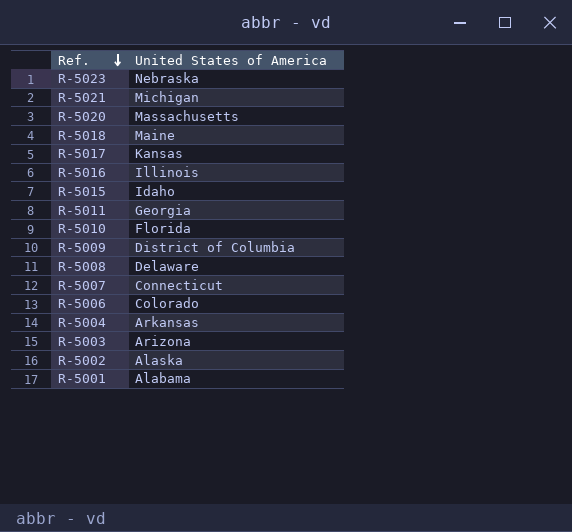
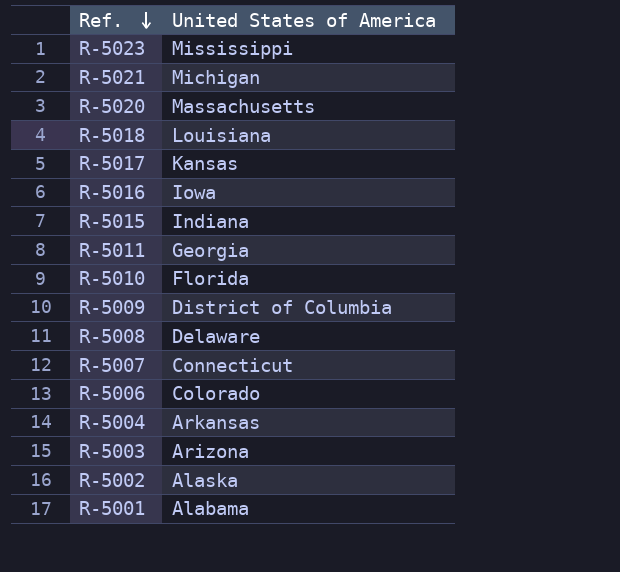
R-5023 | United States of America: Nebraska -> Mississippi
R-5018 | United States of America: Maine -> Louisiana
R-5016 | United States of America: Illinois -> Iowa
R-5015 | United States of America: Idaho -> Indiana

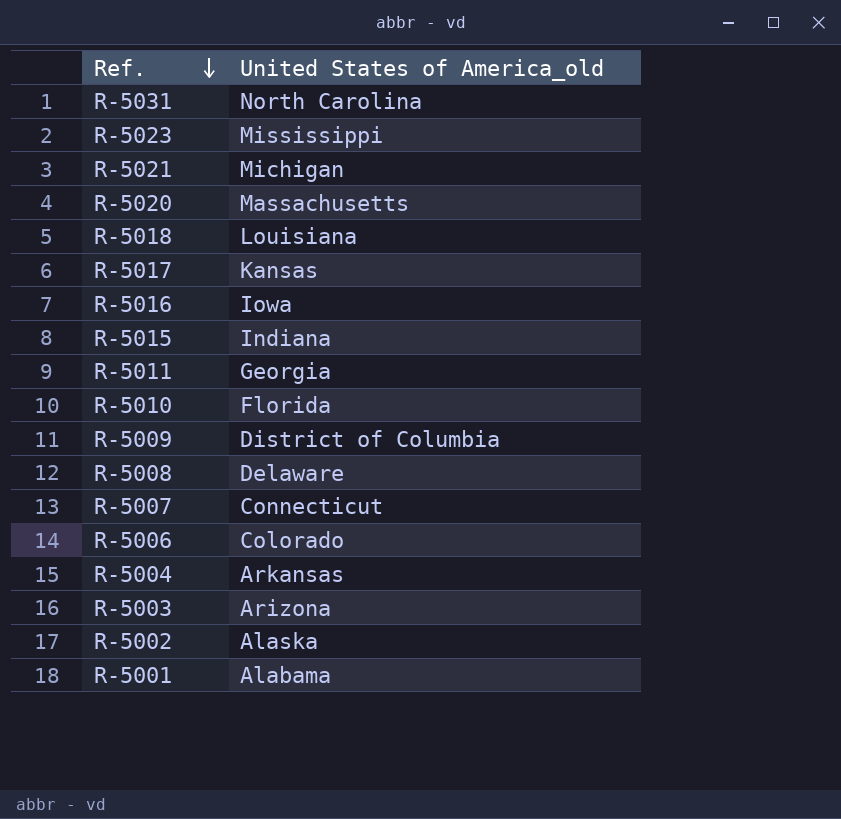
column name: United States of America -> United States of America_old
row R-5031: none -> North Carolina

